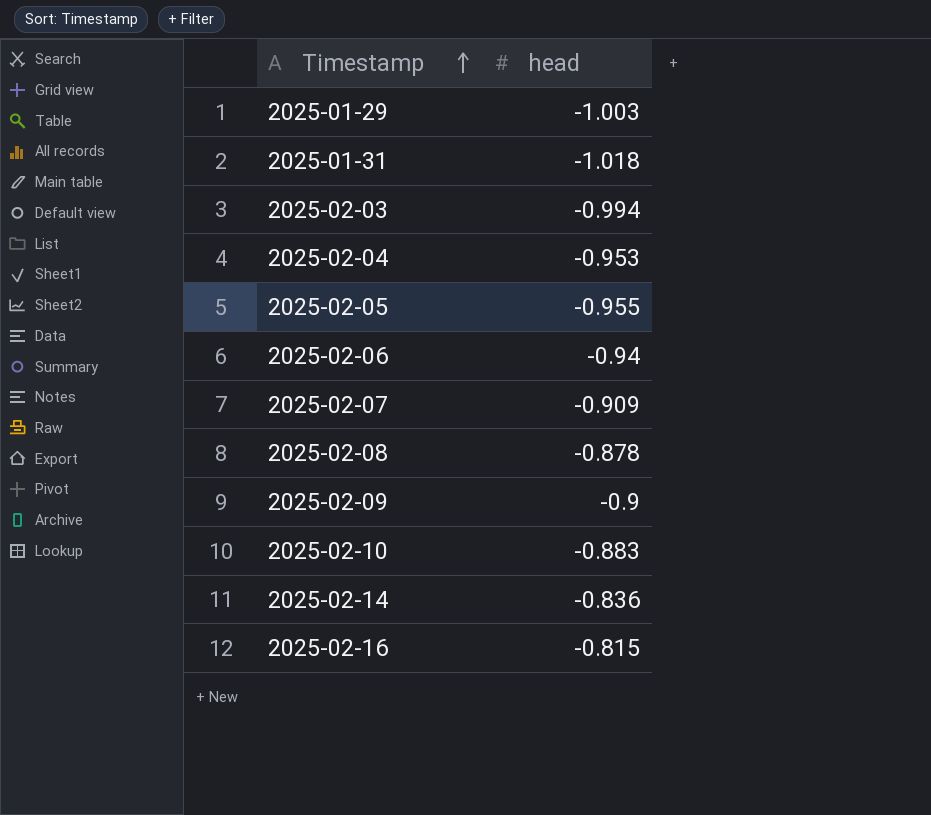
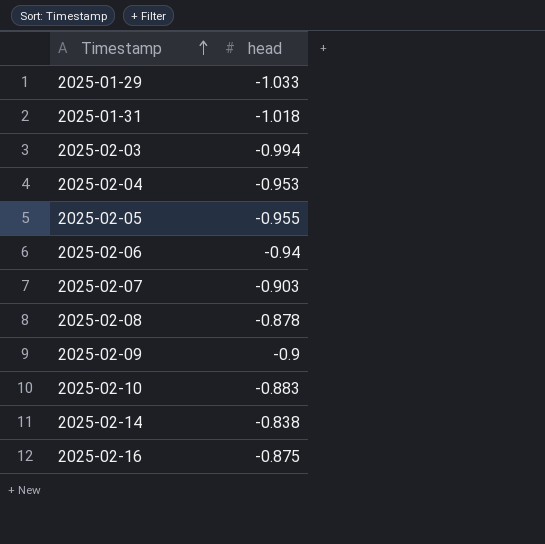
2025-01-29 | head: -1.003 -> -1.033
2025-02-07 | head: -0.909 -> -0.903
2025-02-14 | head: -0.836 -> -0.838
2025-02-16 | head: -0.815 -> -0.875

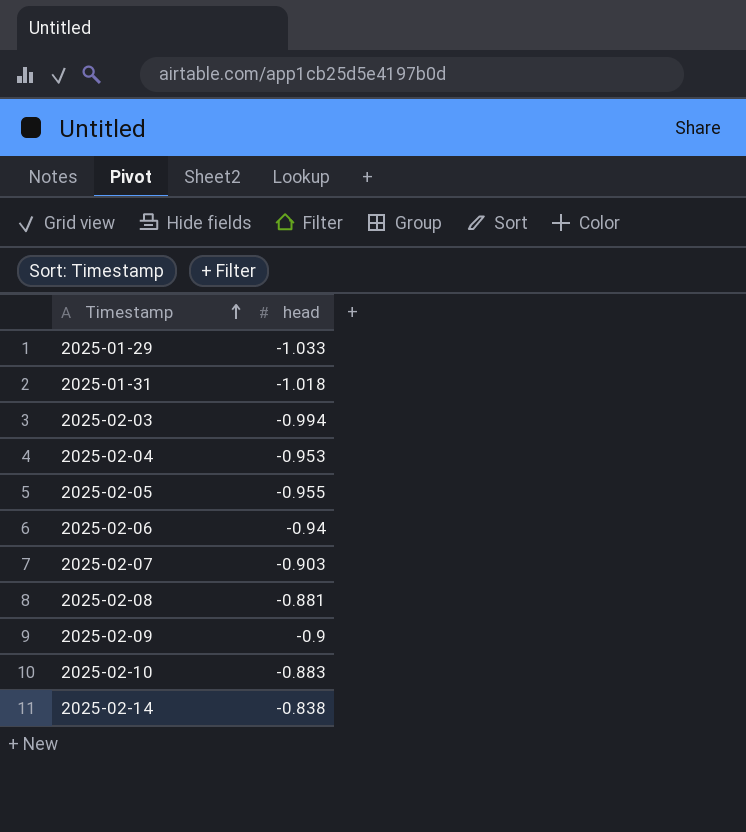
row 2025-02-16: -0.875 -> none
2025-02-08 | head: -0.878 -> -0.881

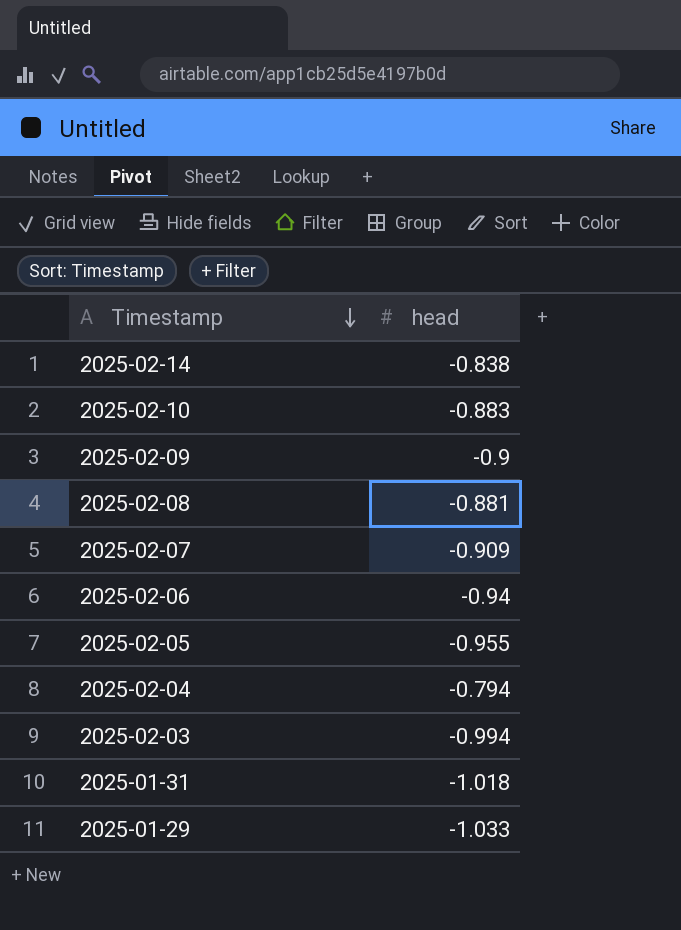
row order: Timestamp ascending -> Timestamp descending
2025-02-07 | head: -0.903 -> -0.909
2025-02-04 | head: -0.953 -> -0.794

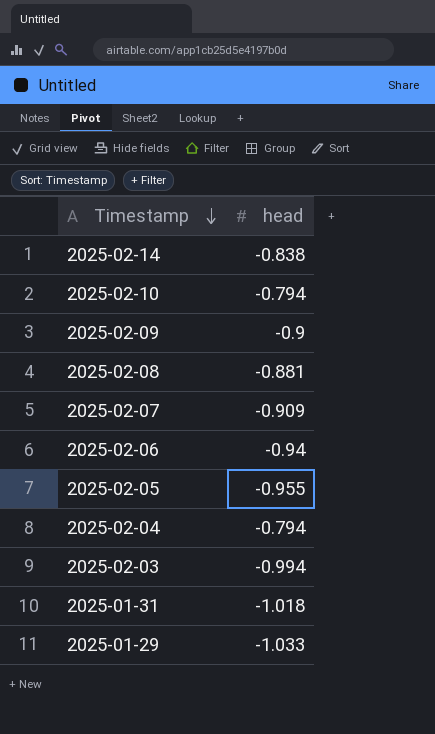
2025-02-10 | head: -0.883 -> -0.794

